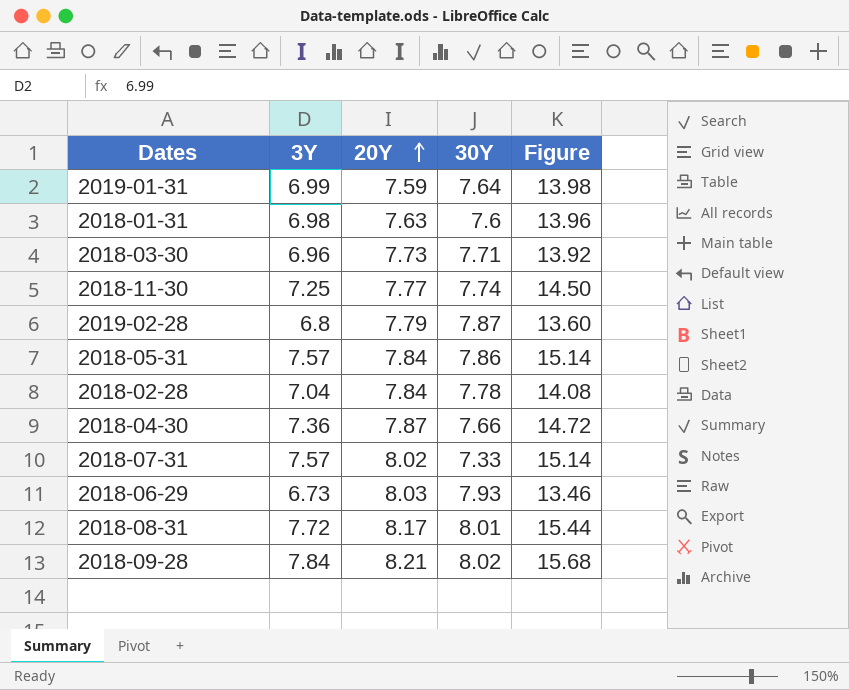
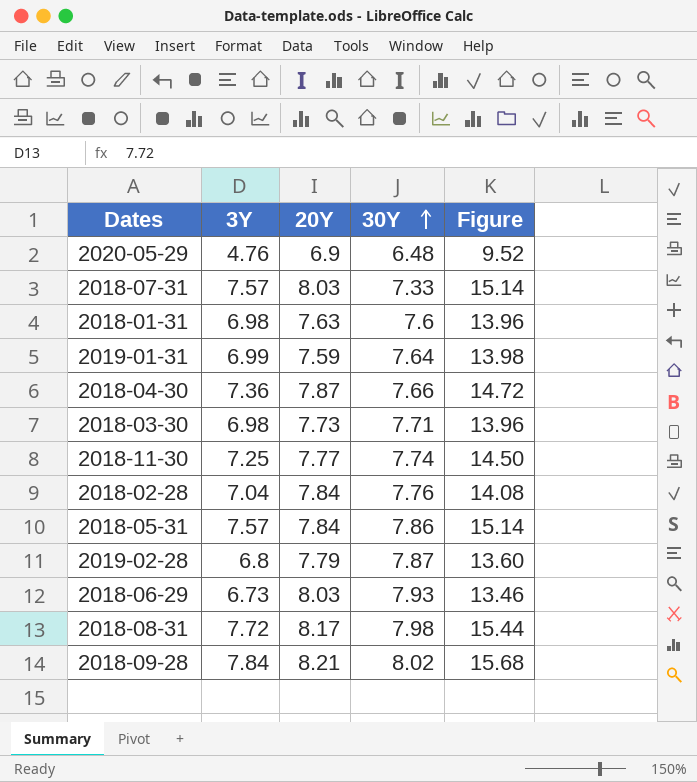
row order: 20Y ascending -> 30Y ascending
row 2020-05-29: none -> 4.76 | 6.9 | 6.48 | 9.52
2018-07-31 | 20Y: 8.02 -> 8.03
2018-03-30 | 3Y: 6.96 -> 6.98
2018-03-30 | Figure: 13.92 -> 13.96
2018-02-28 | 30Y: 7.78 -> 7.76
2018-08-31 | 30Y: 8.01 -> 7.98

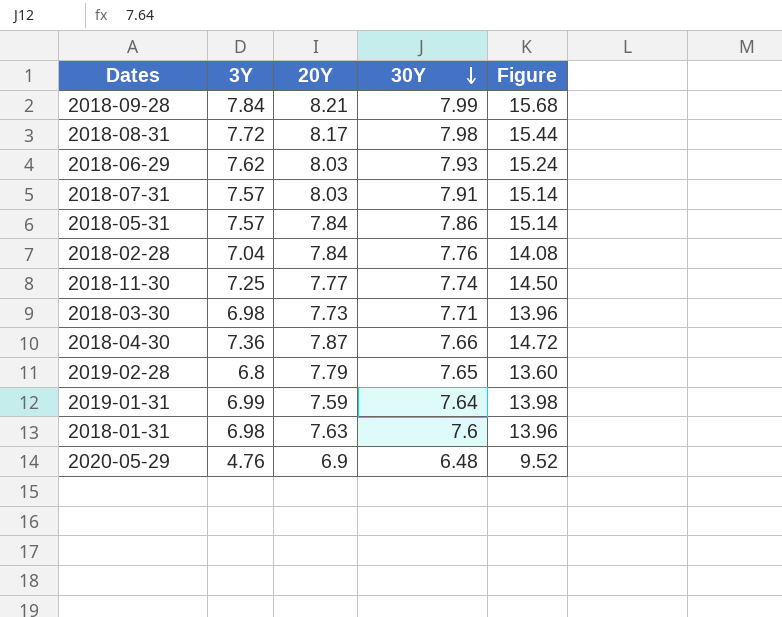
row order: 30Y ascending -> 30Y descending
2018-09-28 | 30Y: 8.02 -> 7.99
2018-06-29 | 3Y: 6.73 -> 7.62
2018-06-29 | Figure: 13.46 -> 15.24
2018-07-31 | 30Y: 7.33 -> 7.91
2019-02-28 | 30Y: 7.87 -> 7.65

